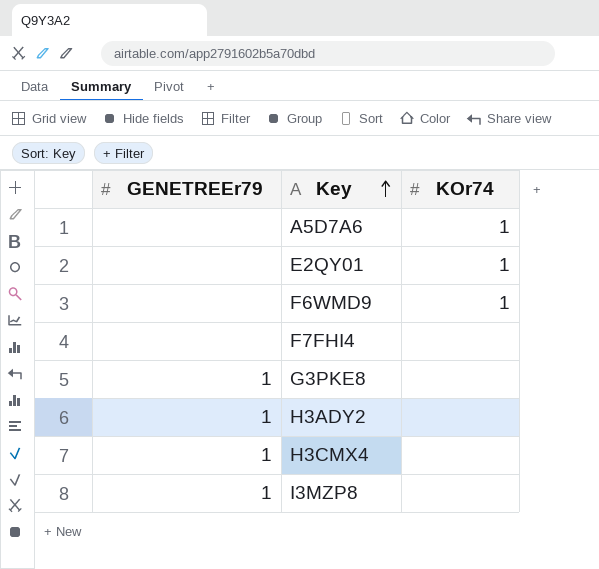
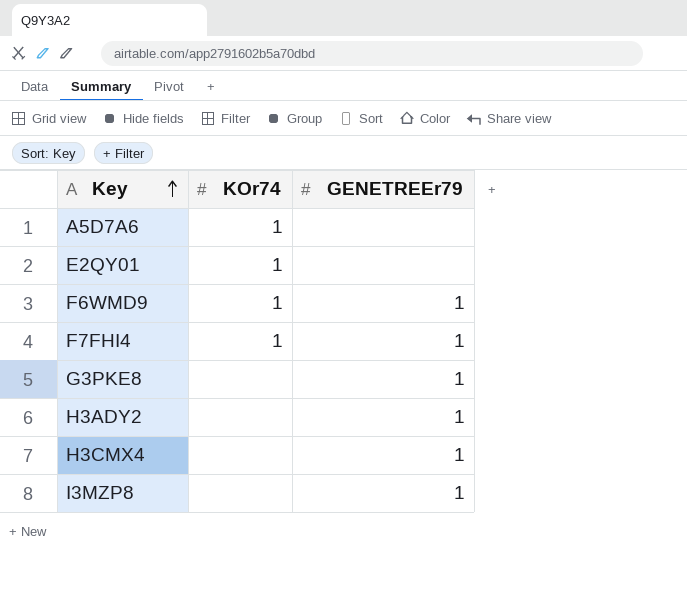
column GENETREEr79 | position: 1 -> 3
F6WMD9 | GENETREEr79: none -> 1
F7FHI4 | KOr74: none -> 1
F7FHI4 | GENETREEr79: none -> 1

